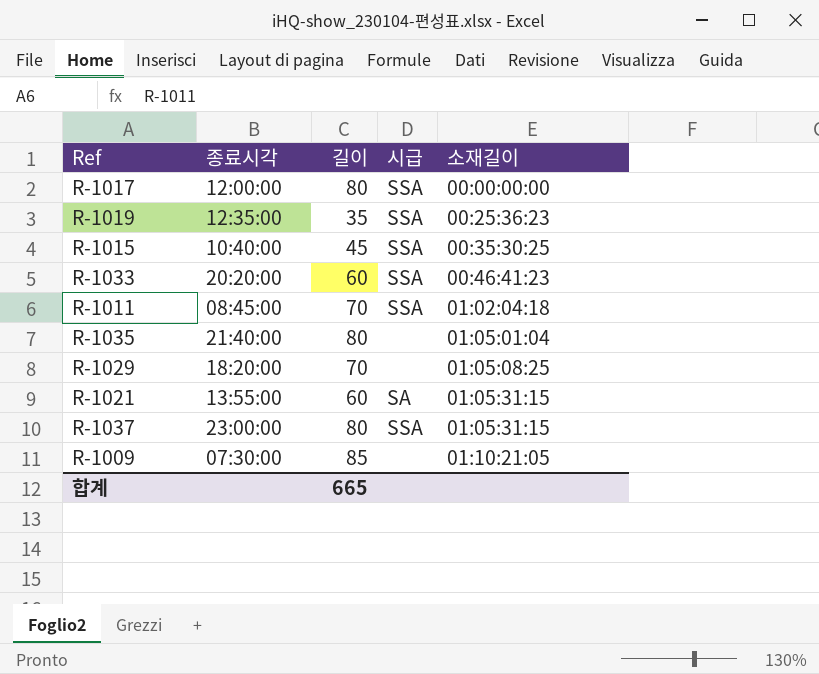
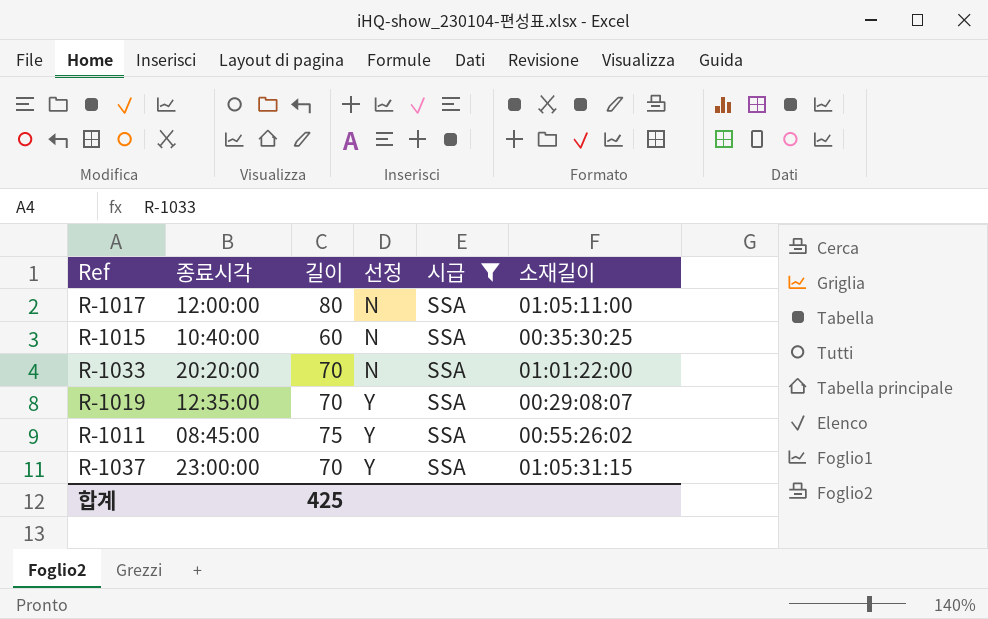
filter: none -> 시급 = SSA
row order: 소재길이 ascending -> 선정 ascending
column 선정 | position: none -> 4
R-1017 | 소재길이: 00:00:00:00 -> 01:05:11:00
R-1015 | 길이: 45 -> 60
R-1033 | 길이: 60 -> 70
R-1033 | 소재길이: 00:46:41:23 -> 01:01:22:00
R-1019 | 길이: 35 -> 70
R-1019 | 소재길이: 00:25:36:23 -> 00:29:08:07
R-1011 | 길이: 70 -> 75
R-1011 | 소재길이: 01:02:04:18 -> 00:55:26:02
R-1037 | 길이: 80 -> 70
합계 | 길이: 665 -> 425

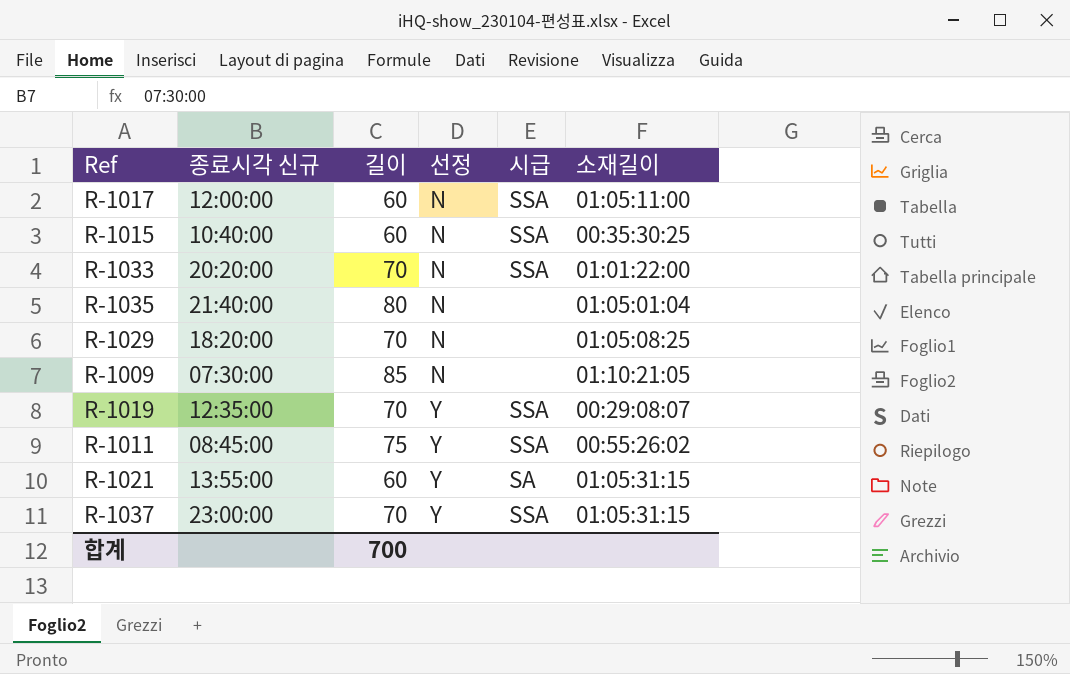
filter: 시급 = SSA -> none
column name: 종료시각 -> 종료시각 신규
R-1017 | 길이: 80 -> 60
합계 | 길이: 425 -> 700

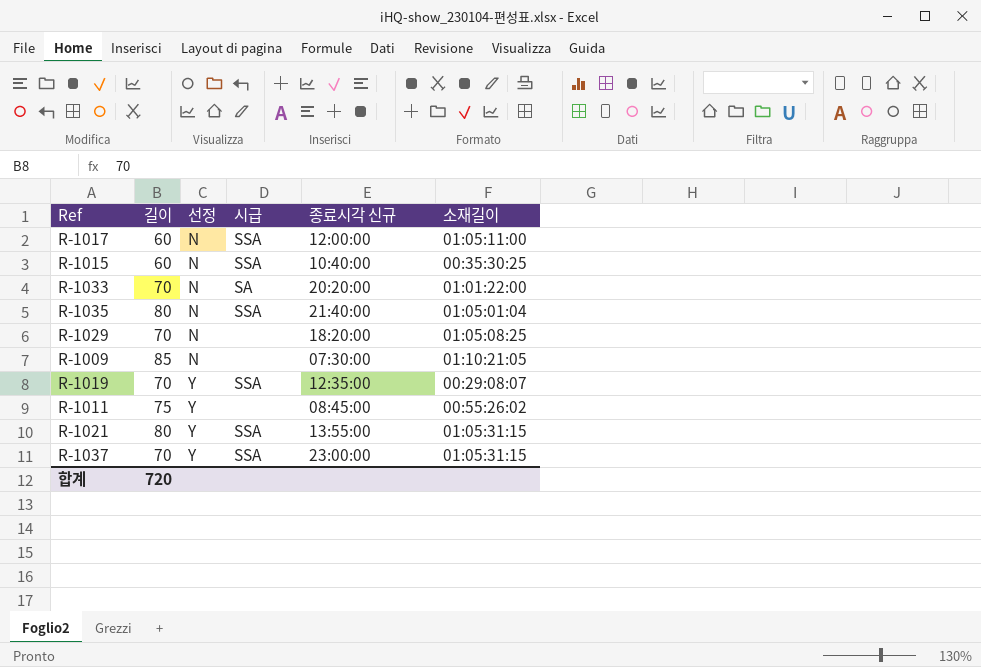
column 종료시각 신규 | position: 2 -> 5
R-1033 | 시급: SSA -> SA
R-1035 | 시급: none -> SSA
R-1011 | 시급: SSA -> none
R-1021 | 길이: 60 -> 80
R-1021 | 시급: SA -> SSA
합계 | 길이: 700 -> 720

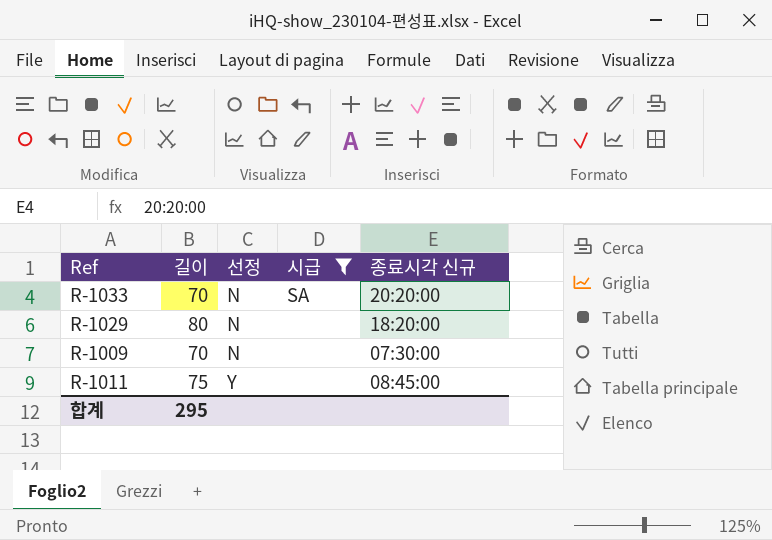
filter: none -> 시급 != SSA
column 소재길이 | position: 6 -> none
R-1029 | 길이: 70 -> 80
R-1009 | 길이: 85 -> 70
합계 | 길이: 720 -> 295

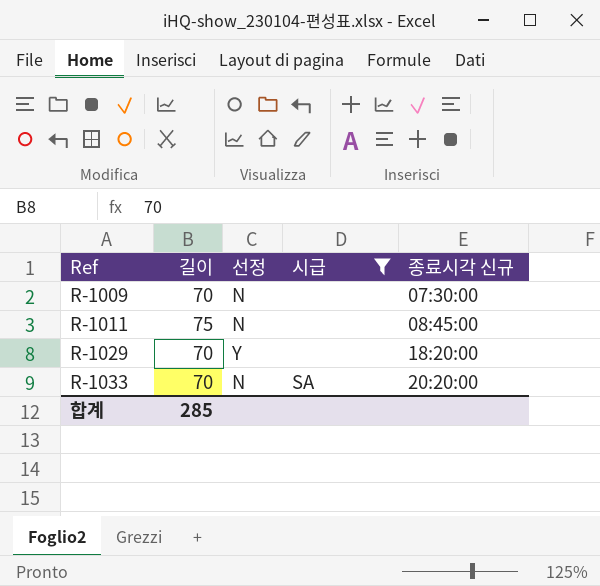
row order: 선정 ascending -> Ref ascending
R-1011 | 선정: Y -> N
R-1029 | 길이: 80 -> 70
R-1029 | 선정: N -> Y
합계 | 길이: 295 -> 285

